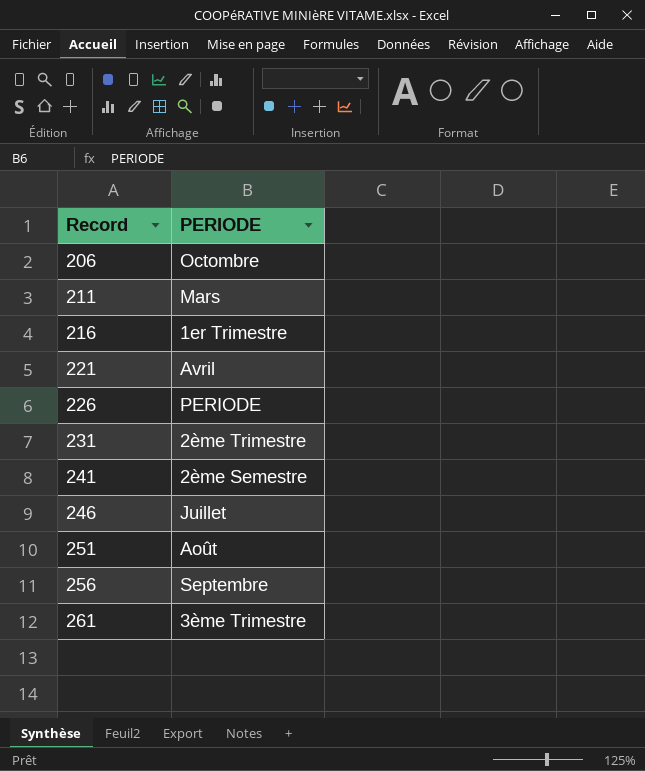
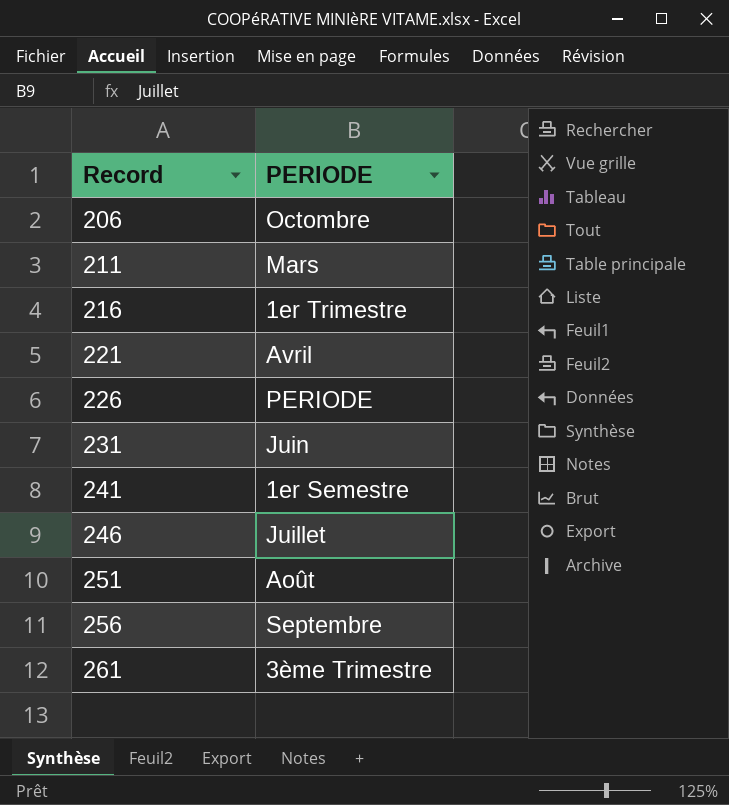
231 | PERIODE: 2ème Trimestre -> Juin
241 | PERIODE: 2ème Semestre -> 1er Semestre

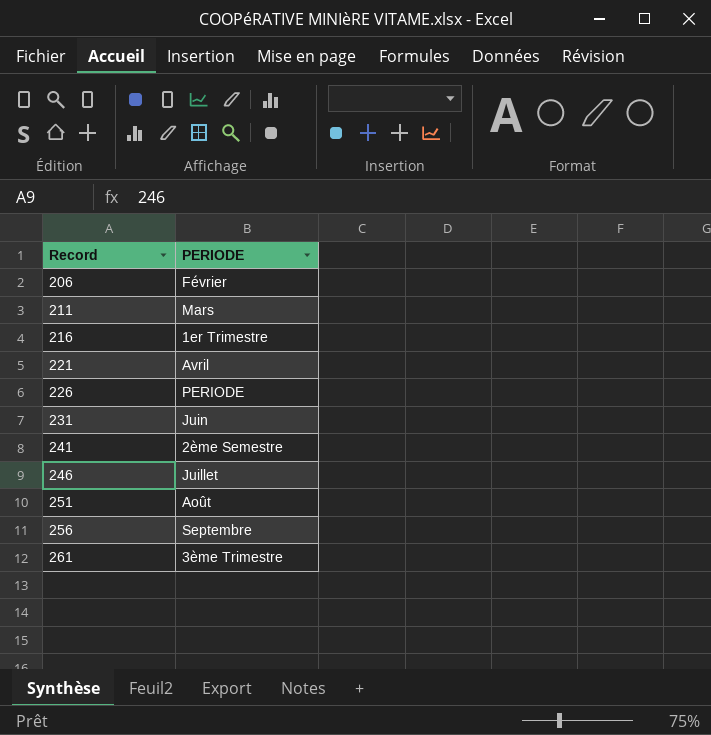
206 | PERIODE: Octombre -> Février
241 | PERIODE: 1er Semestre -> 2ème Semestre

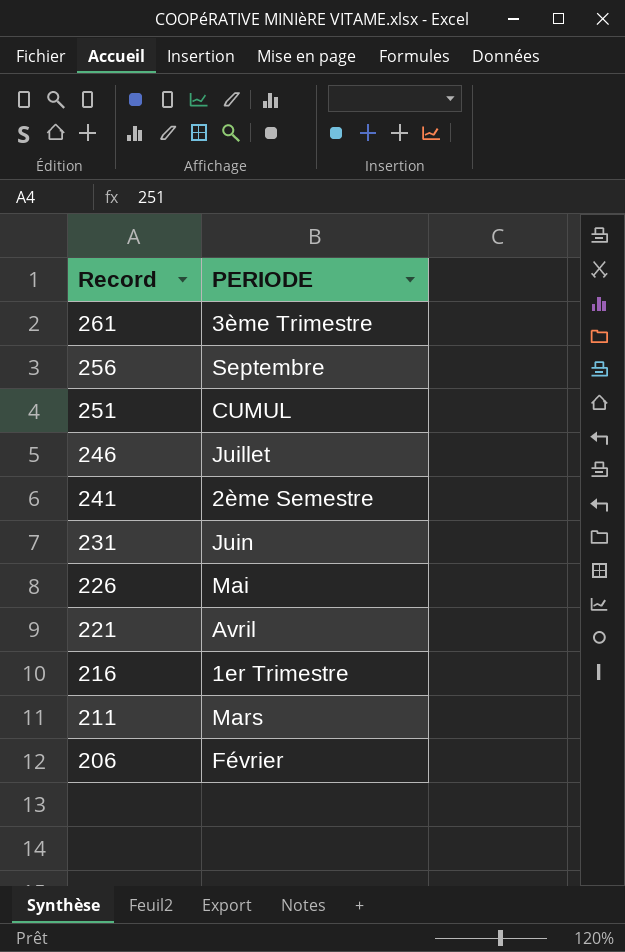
row order: Record ascending -> Record descending
251 | PERIODE: Août -> CUMUL
226 | PERIODE: PERIODE -> Mai

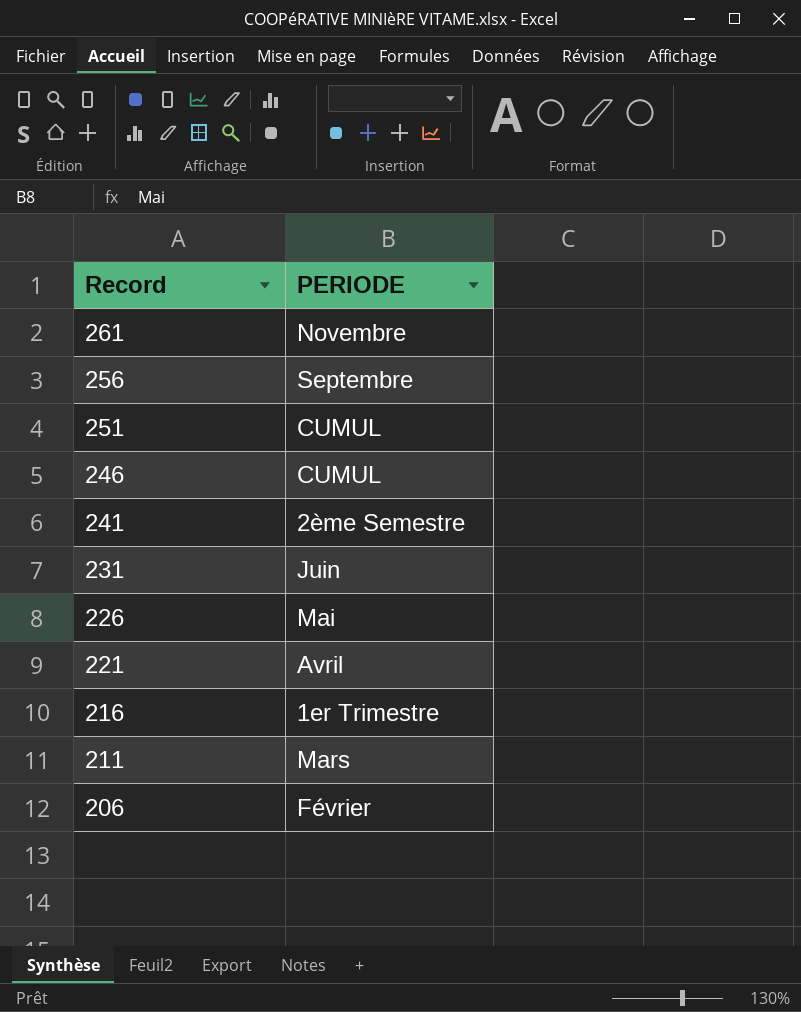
261 | PERIODE: 3ème Trimestre -> Novembre
246 | PERIODE: Juillet -> CUMUL

